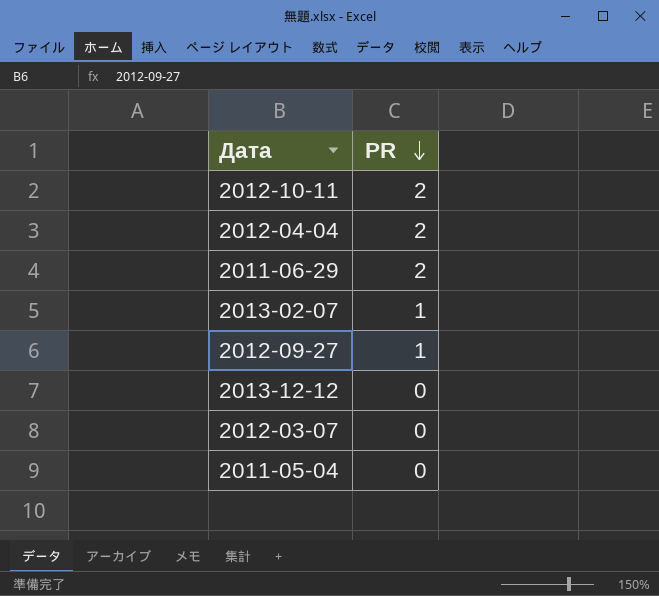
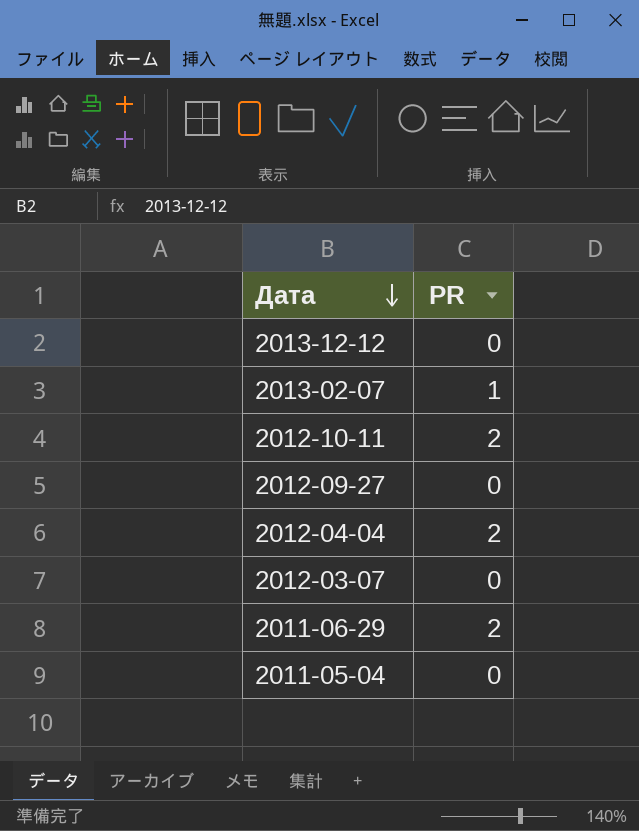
row order: PR descending -> Дата descending
2012-09-27 | PR: 1 -> 0

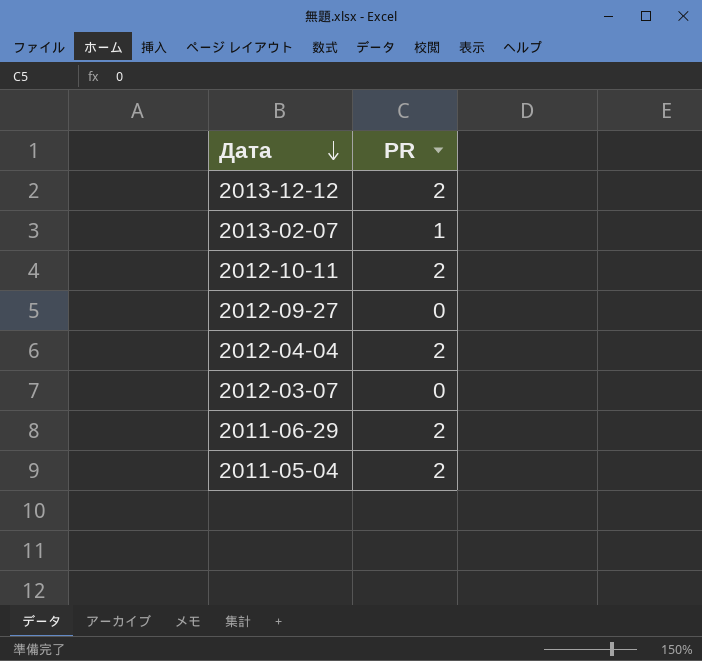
2013-12-12 | PR: 0 -> 2
2011-05-04 | PR: 0 -> 2

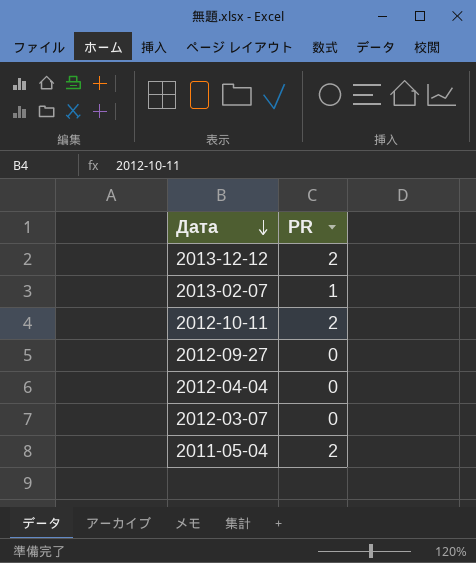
row 2011-06-29: 2 -> none
2012-04-04 | PR: 2 -> 0

